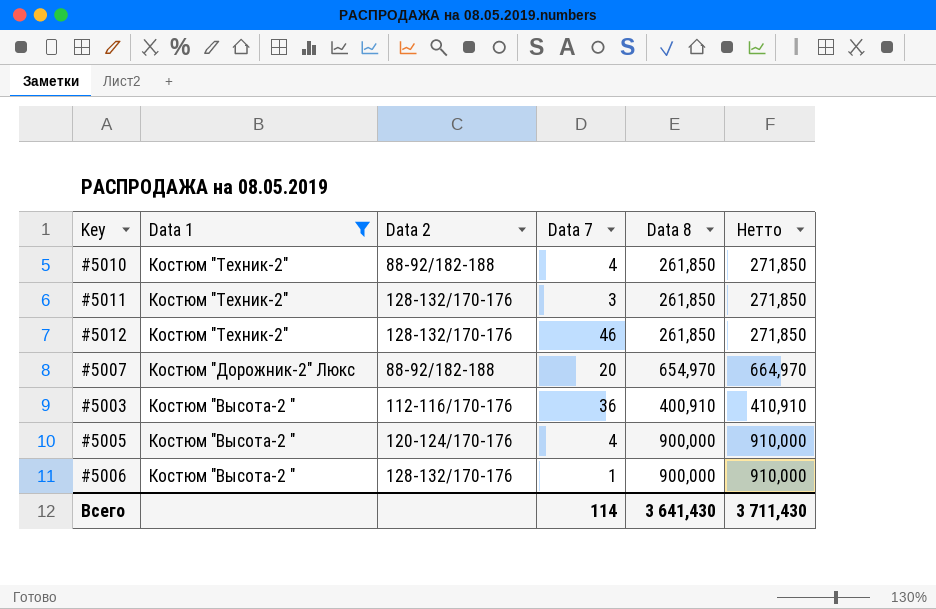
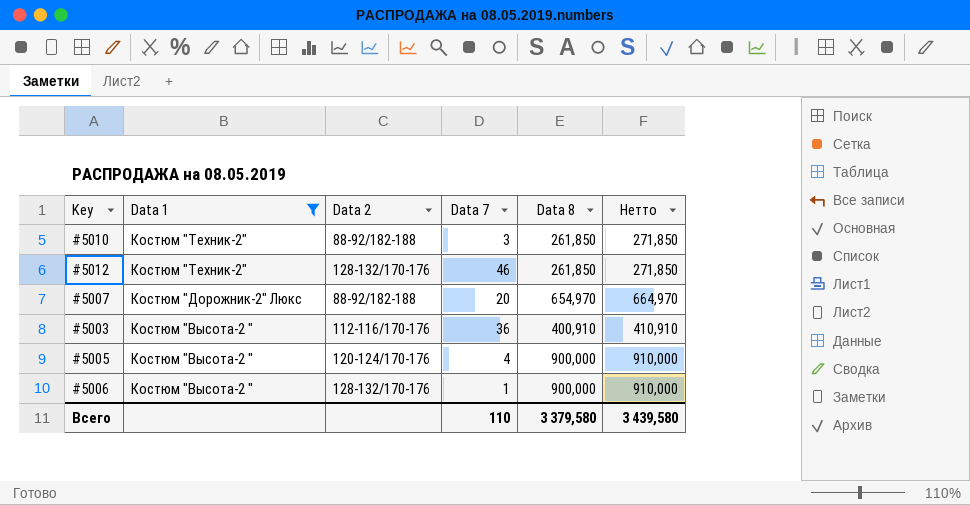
row #5011: Костюм "Техник-2" | 128-132/170-176 | 3 | 261,850 | 271,850 -> none
#5010 | Data 7: 4 -> 3
Всего | Data 7: 114 -> 110
Всего | Data 8: 3 641,430 -> 3 379,580
Всего | Нетто: 3 711,430 -> 3 439,580

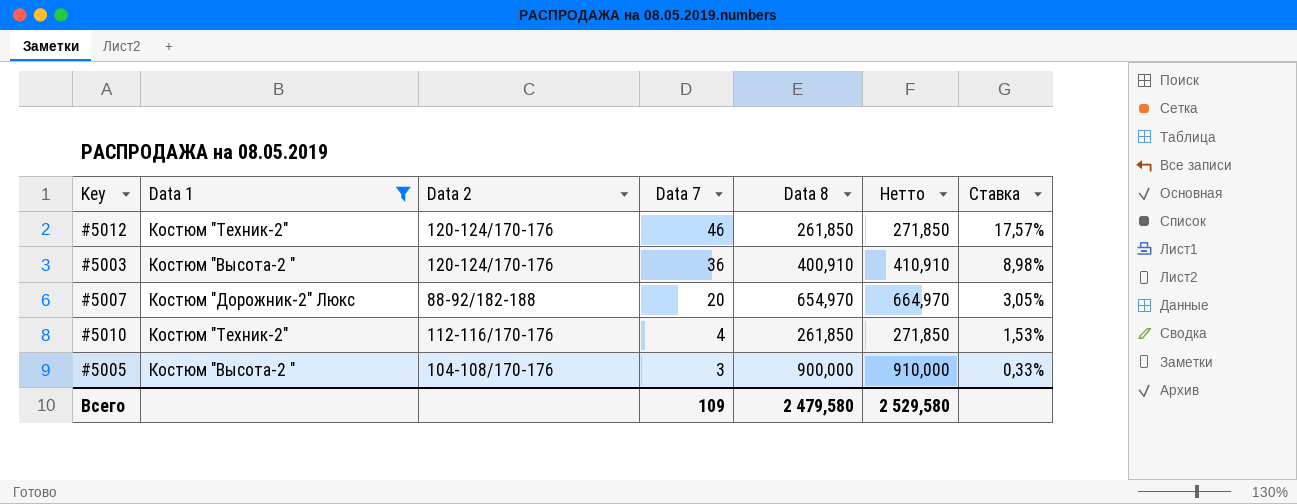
row order: Data 1 descending -> Data 7 descending
column Ставка | formula: none -> [Data 7] / [Data 8]
row #5006: Костюм "Высота-2 " | 128-132/170-176 | 1 | 900,000 | 910,000 -> none
#5012 | Data 2: 128-132/170-176 -> 120-124/170-176
#5003 | Data 2: 112-116/170-176 -> 120-124/170-176
#5010 | Data 2: 88-92/182-188 -> 112-116/170-176
#5010 | Data 7: 3 -> 4
#5005 | Data 2: 120-124/170-176 -> 104-108/170-176
#5005 | Data 7: 4 -> 3
Всего | Data 7: 110 -> 109
Всего | Data 8: 3 379,580 -> 2 479,580
Всего | Нетто: 3 439,580 -> 2 529,580

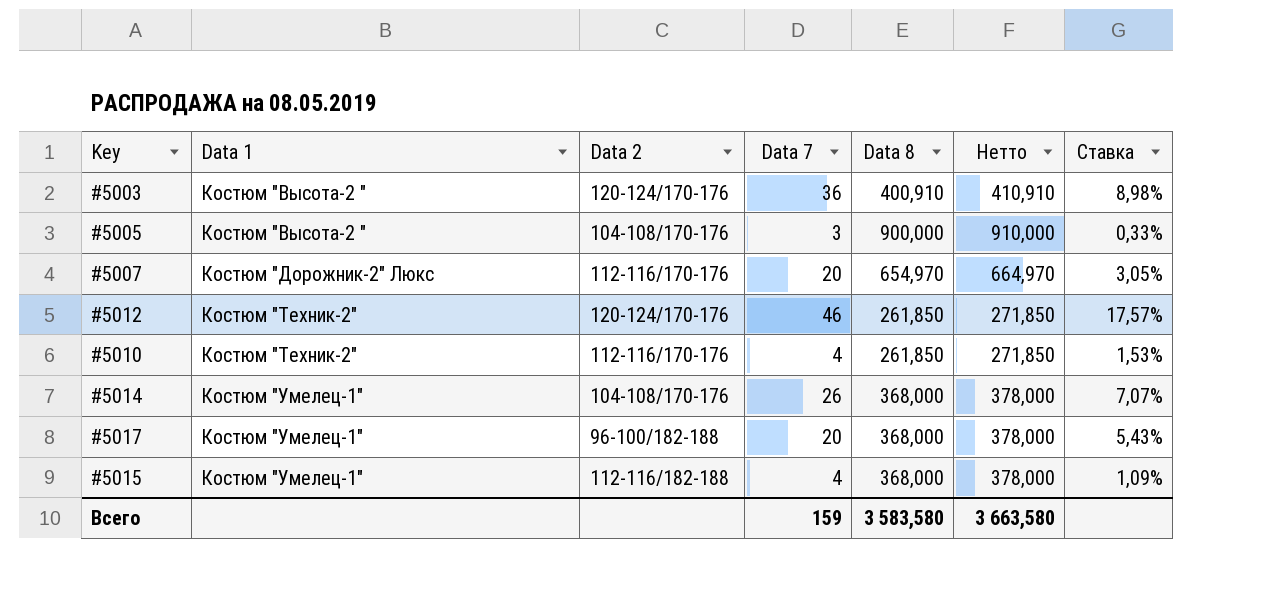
filter: Data 1 != Костюм "Умелец-1" -> none
row order: Data 7 descending -> Data 1 ascending
#5007 | Data 2: 88-92/182-188 -> 112-116/170-176
Всего | Data 7: 109 -> 159
Всего | Data 8: 2 479,580 -> 3 583,580
Всего | Нетто: 2 529,580 -> 3 663,580

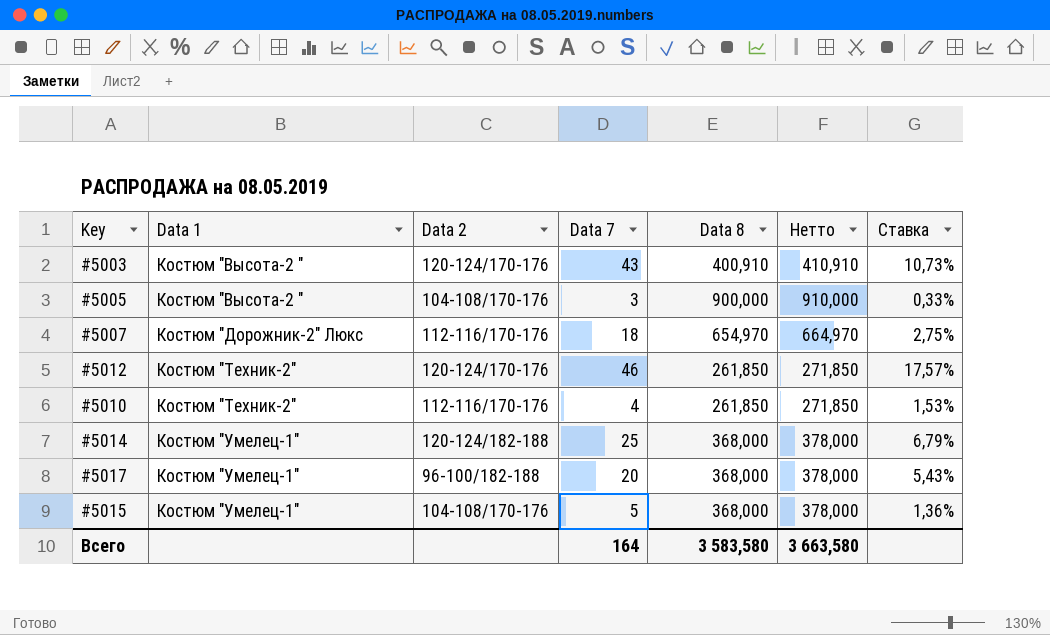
#5003 | Data 7: 36 -> 43
#5003 | Ставка: 8,98% -> 10,73%
#5007 | Data 7: 20 -> 18
#5007 | Ставка: 3,05% -> 2,75%
#5014 | Data 2: 104-108/170-176 -> 120-124/182-188
#5014 | Data 7: 26 -> 25
#5014 | Ставка: 7,07% -> 6,79%
#5015 | Data 2: 112-116/182-188 -> 104-108/170-176
#5015 | Data 7: 4 -> 5
#5015 | Ставка: 1,09% -> 1,36%
Всего | Data 7: 159 -> 164

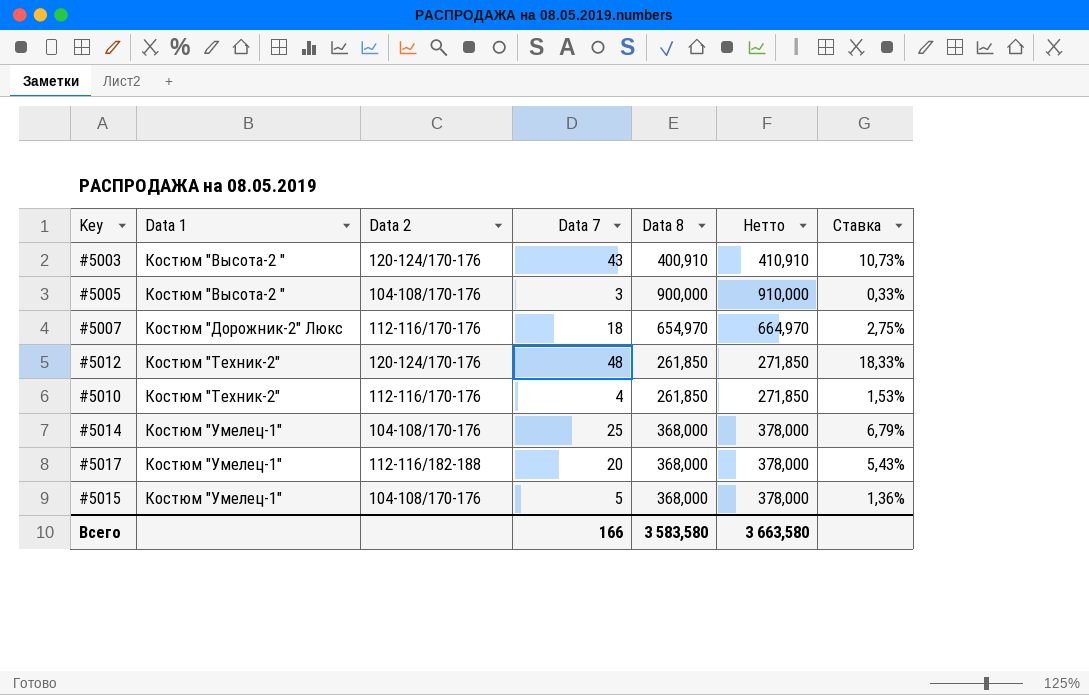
#5012 | Data 7: 46 -> 48
#5012 | Ставка: 17,57% -> 18,33%
#5014 | Data 2: 120-124/182-188 -> 104-108/170-176
#5017 | Data 2: 96-100/182-188 -> 112-116/182-188
Всего | Data 7: 164 -> 166

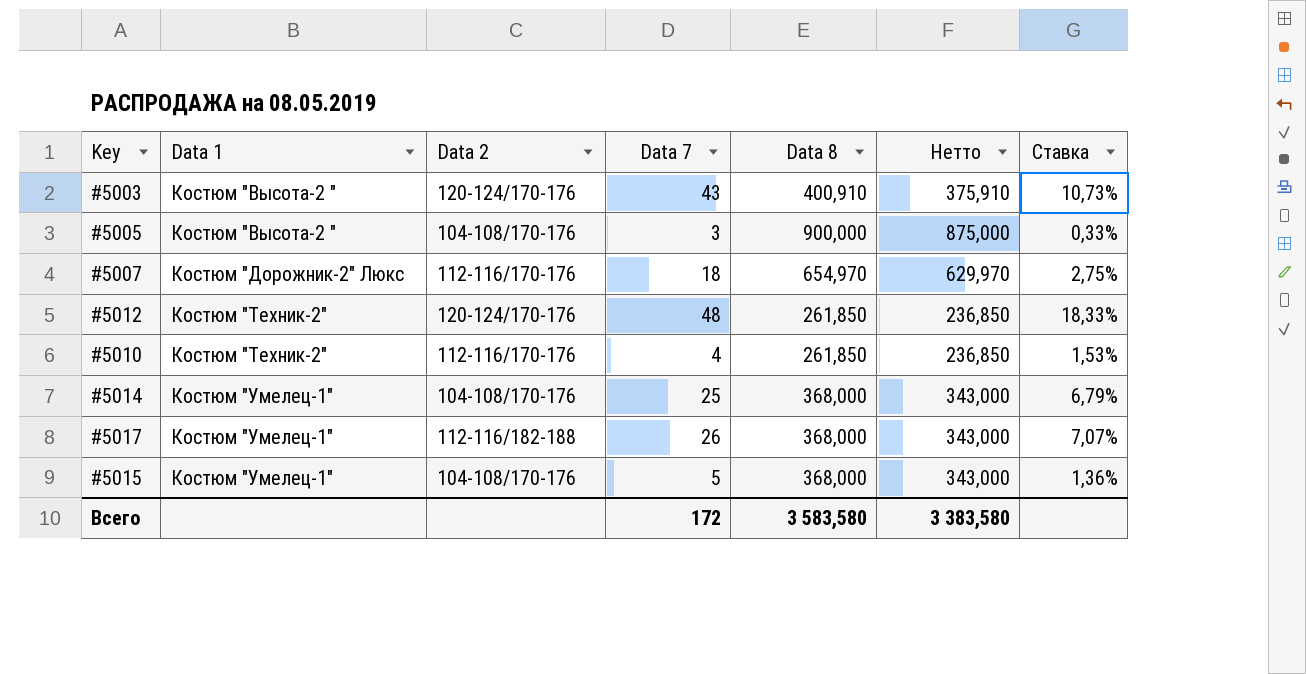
column Нетто | formula: [Data 8] + 10 -> [Data 8] - 25
#5017 | Data 7: 20 -> 26
#5017 | Ставка: 5,43% -> 7,07%
Всего | Data 7: 166 -> 172
Всего | Нетто: 3 663,580 -> 3 383,580

